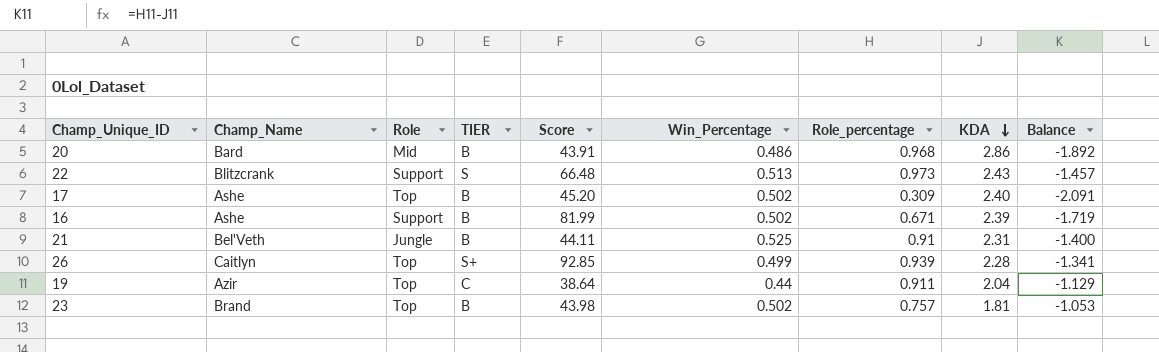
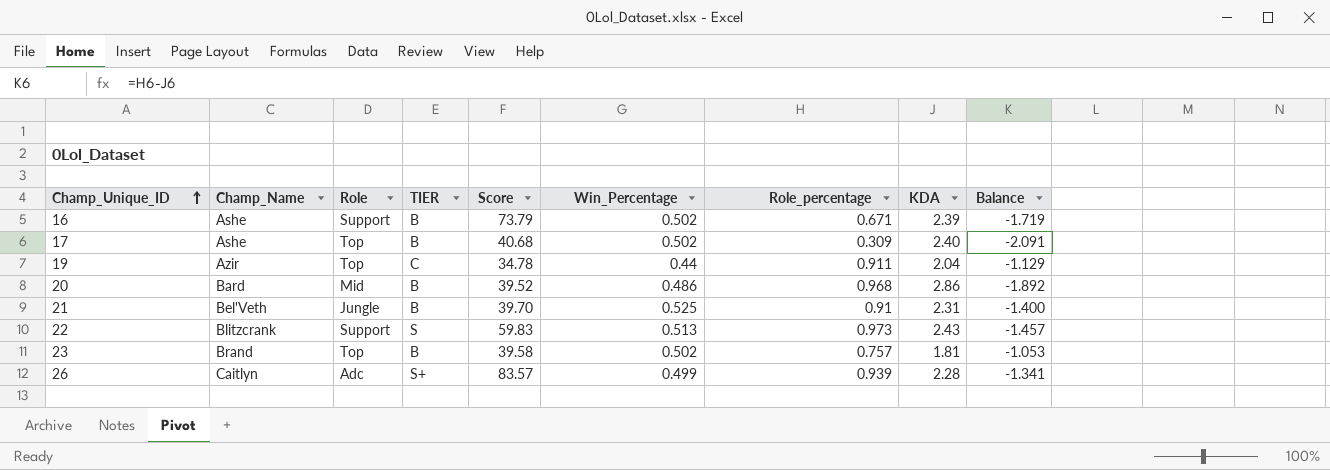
row order: KDA descending -> Champ_Unique_ID ascending
16 | Score: 81.99 -> 73.79
17 | Score: 45.20 -> 40.68
19 | Score: 38.64 -> 34.78
20 | Score: 43.91 -> 39.52
21 | Score: 44.11 -> 39.70
22 | Score: 66.48 -> 59.83
23 | Score: 43.98 -> 39.58
26 | Role: Top -> Adc
26 | Score: 92.85 -> 83.57

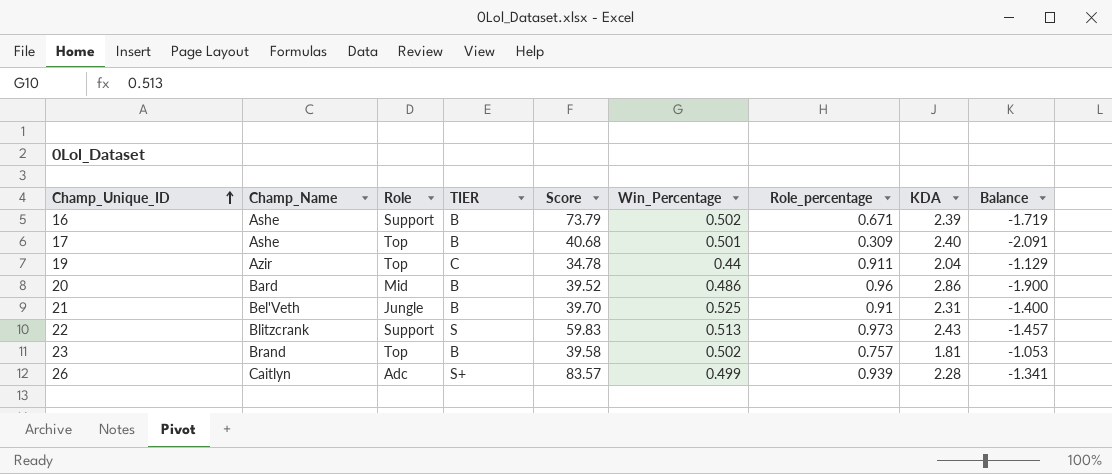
17 | Win_Percentage: 0.502 -> 0.501
20 | Role_percentage: 0.968 -> 0.96
20 | Balance: -1.892 -> -1.900

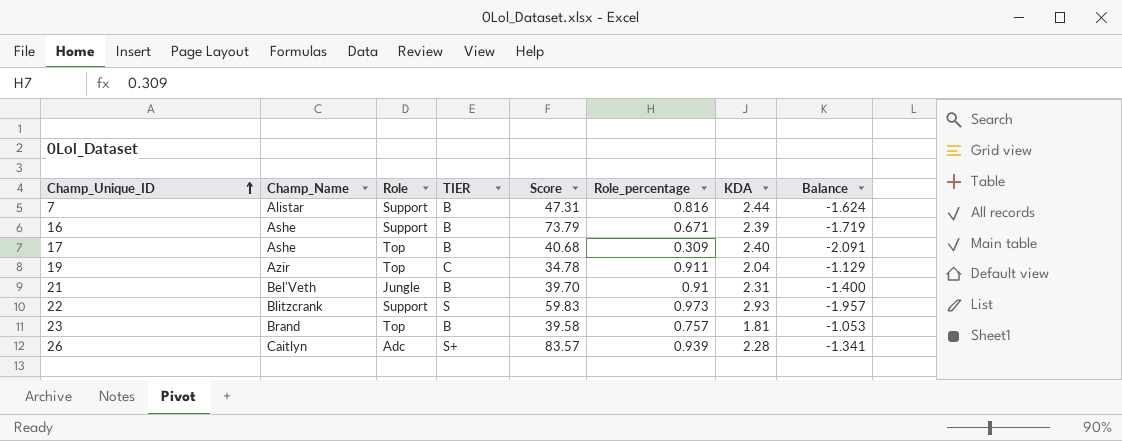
column Win_Percentage | position: 6 -> none
row 20: Bard | Mid | B | 39.52 | 0.486 | 0.96 | 2.86 | -1.900 -> none
row 7: none -> Alistar | Support | B | 47.31 | 0.816 | 2.44 | -1.624
22 | KDA: 2.43 -> 2.93
22 | Balance: -1.457 -> -1.957

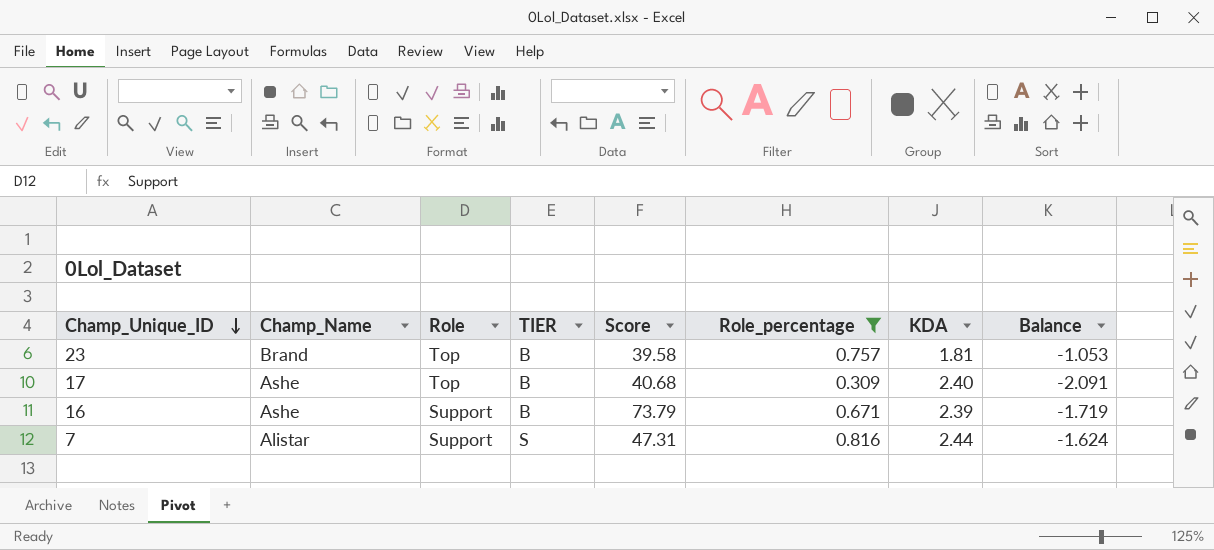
filter: none -> Role_percentage <= 0.816
row order: Champ_Unique_ID ascending -> Champ_Unique_ID descending
7 | TIER: B -> S

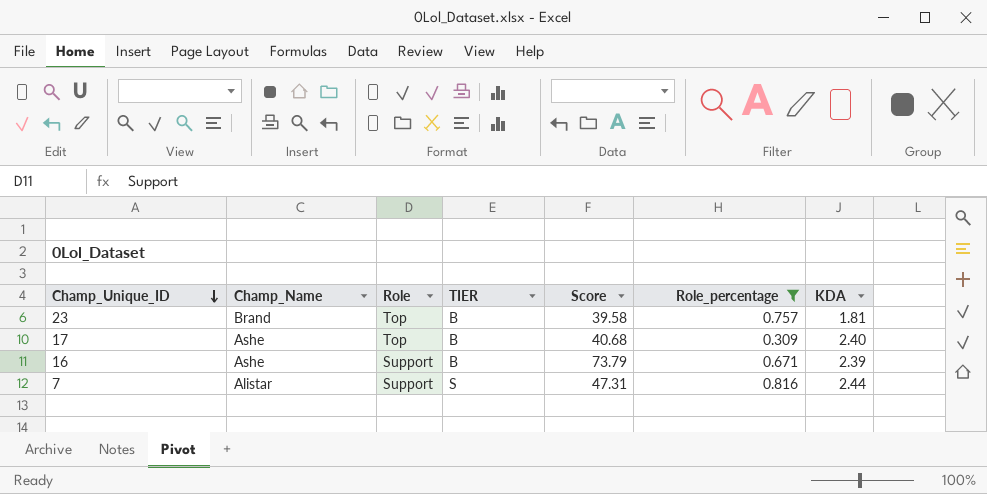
column Balance | formula: [Role_percentage] - [KDA] -> none

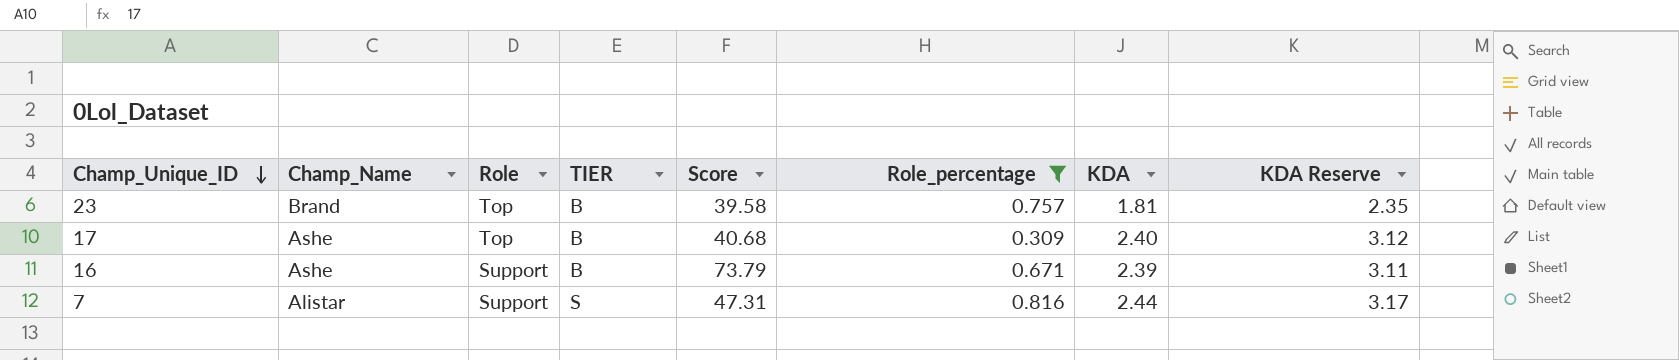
column KDA Reserve | formula: none -> [KDA] * 1.3

